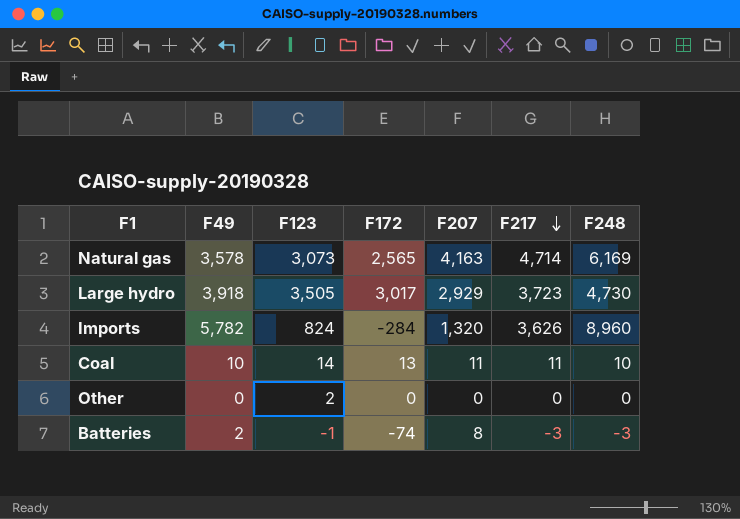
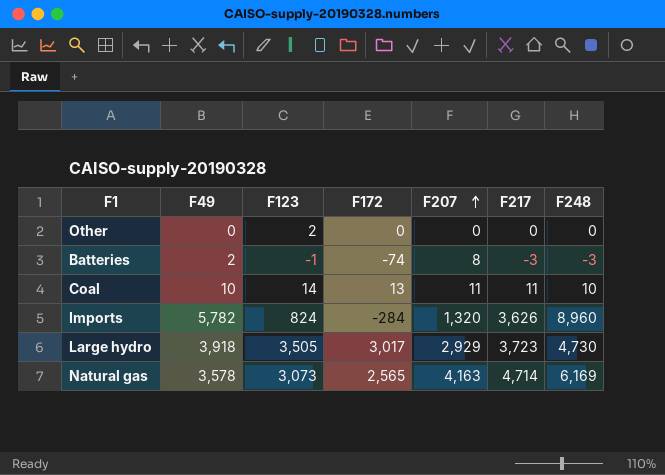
row order: F217 descending -> F207 ascending

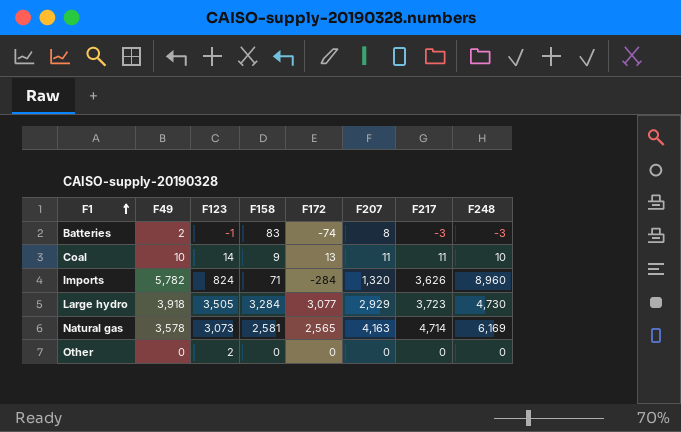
row order: F207 ascending -> F1 ascending
column F158 | position: none -> 4
Large hydro | F172: 3,017 -> 3,077

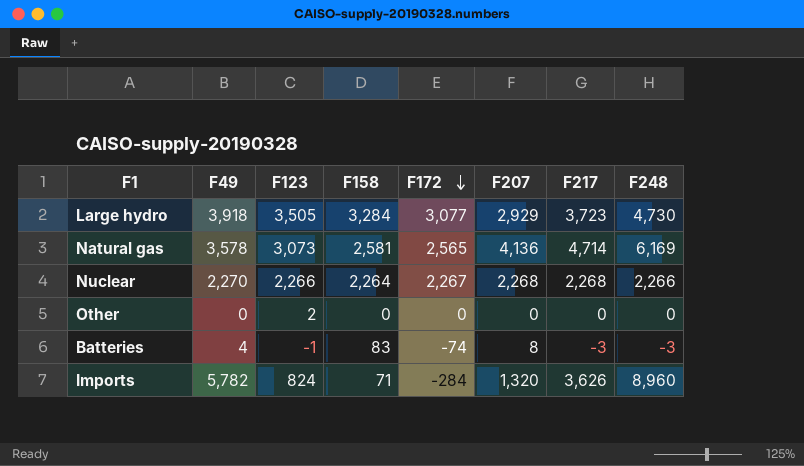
row order: F1 ascending -> F172 descending
row Coal: 10 | 14 | 9 | 13 | 11 | 11 | 10 -> none
Natural gas | F207: 4,163 -> 4,136
row Nuclear: none -> 2,270 | 2,266 | 2,264 | 2,267 | 2,268 | 2,268 | 2,266
Batteries | F49: 2 -> 4

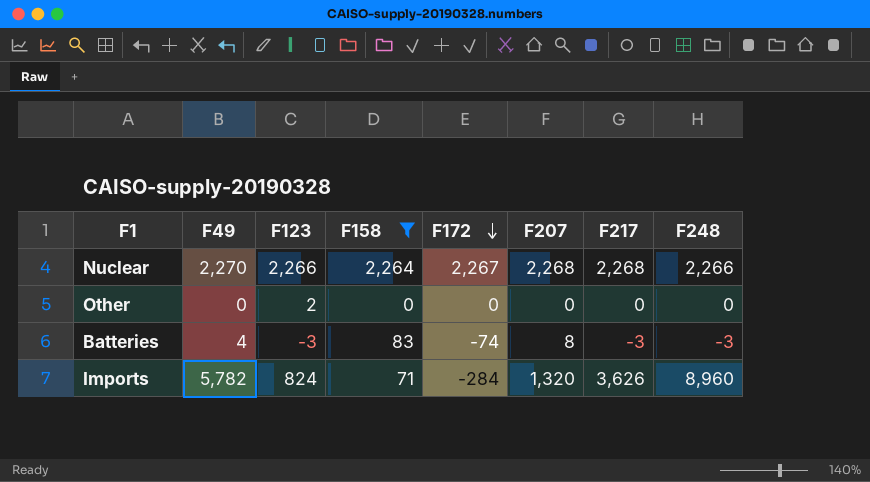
filter: none -> F158 <= 2,264
Batteries | F123: -1 -> -3

